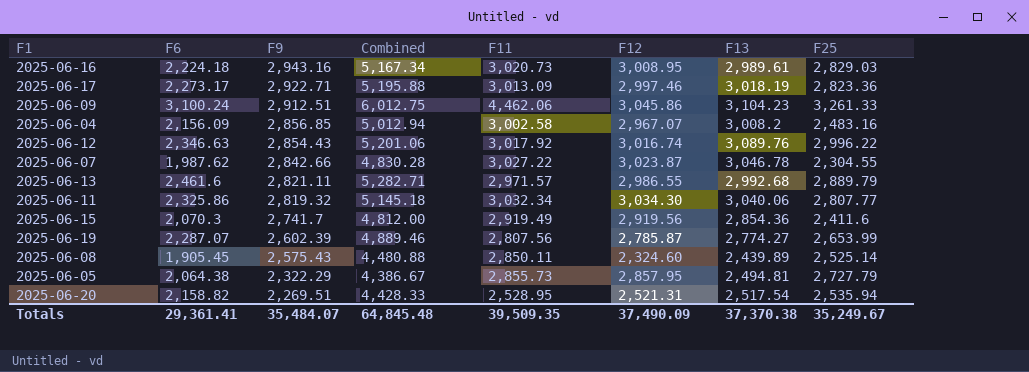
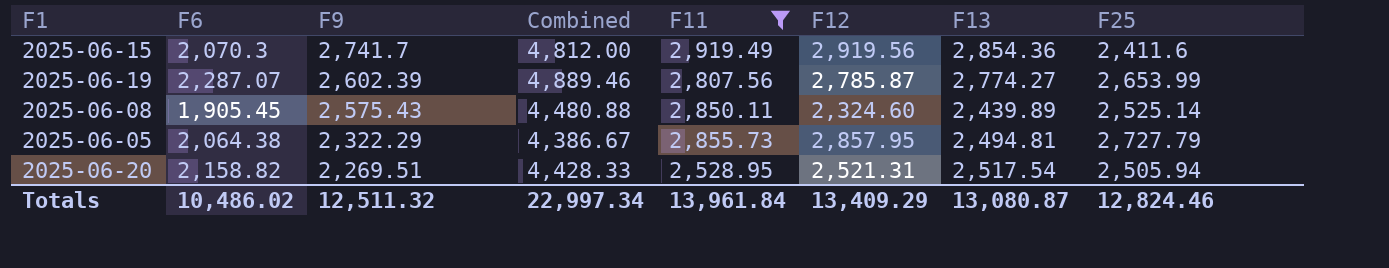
filter: none -> F11 <= 2,919.49
2025-06-20 | F25: 2,535.94 -> 2,505.94
Totals | F6: 29,361.41 -> 10,486.02
Totals | F9: 35,484.07 -> 12,511.32
Totals | Combined: 64,845.48 -> 22,997.34
Totals | F11: 39,509.35 -> 13,961.84
Totals | F12: 37,490.09 -> 13,409.29
Totals | F13: 37,370.38 -> 13,080.87
Totals | F25: 35,249.67 -> 12,824.46

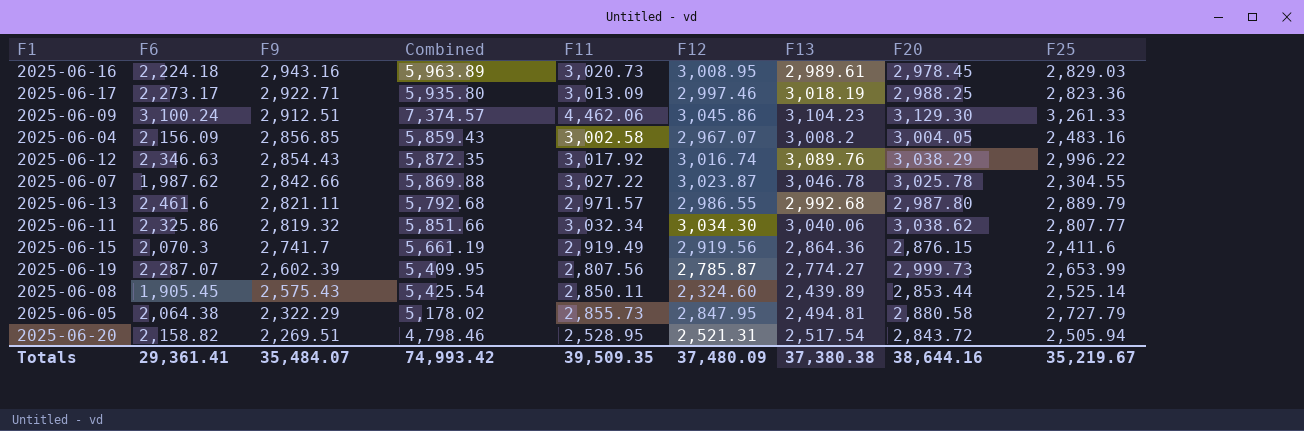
filter: F11 <= 2,919.49 -> none
column Combined | formula: [F6] + [F9] -> [F9] + [F11]
column F20 | position: none -> 8
2025-06-15 | F13: 2,854.36 -> 2,864.36
2025-06-05 | F12: 2,857.95 -> 2,847.95
Totals | F6: 10,486.02 -> 29,361.41
Totals | F9: 12,511.32 -> 35,484.07
Totals | Combined: 22,997.34 -> 74,993.42
Totals | F11: 13,961.84 -> 39,509.35
Totals | F12: 13,409.29 -> 37,480.09
Totals | F13: 13,080.87 -> 37,380.38
Totals | F25: 12,824.46 -> 35,219.67

